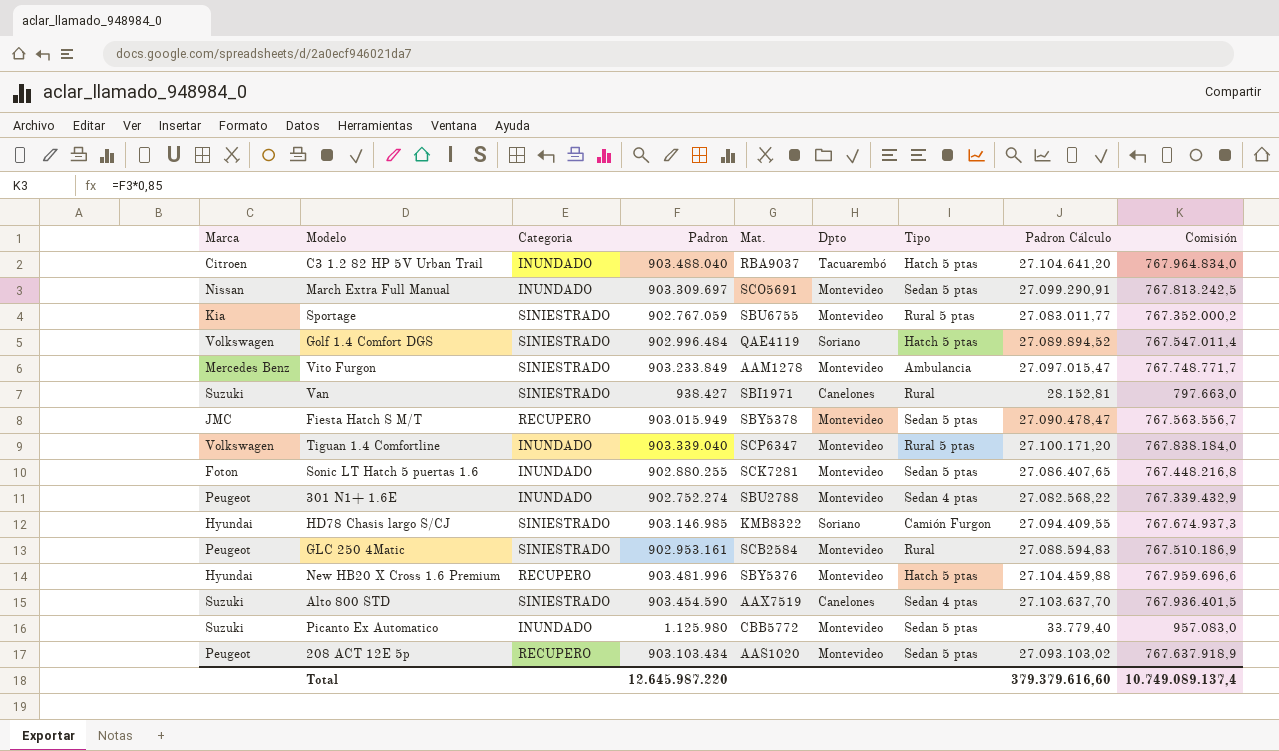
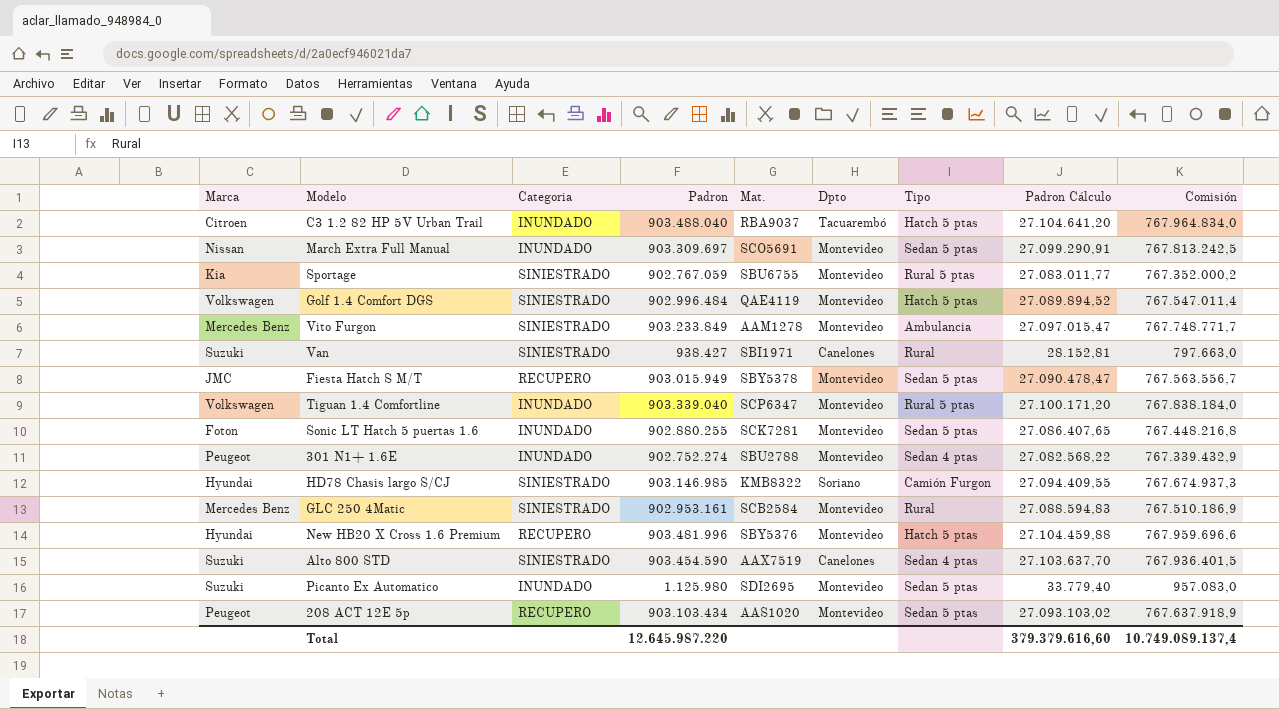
Golf 1.4 Comfort DGS | Dpto: Soriano -> Montevideo
GLC 250 4Matic | Marca: Peugeot -> Mercedes Benz
Picanto Ex Automatico | Mat.: CBB5772 -> SDI2695

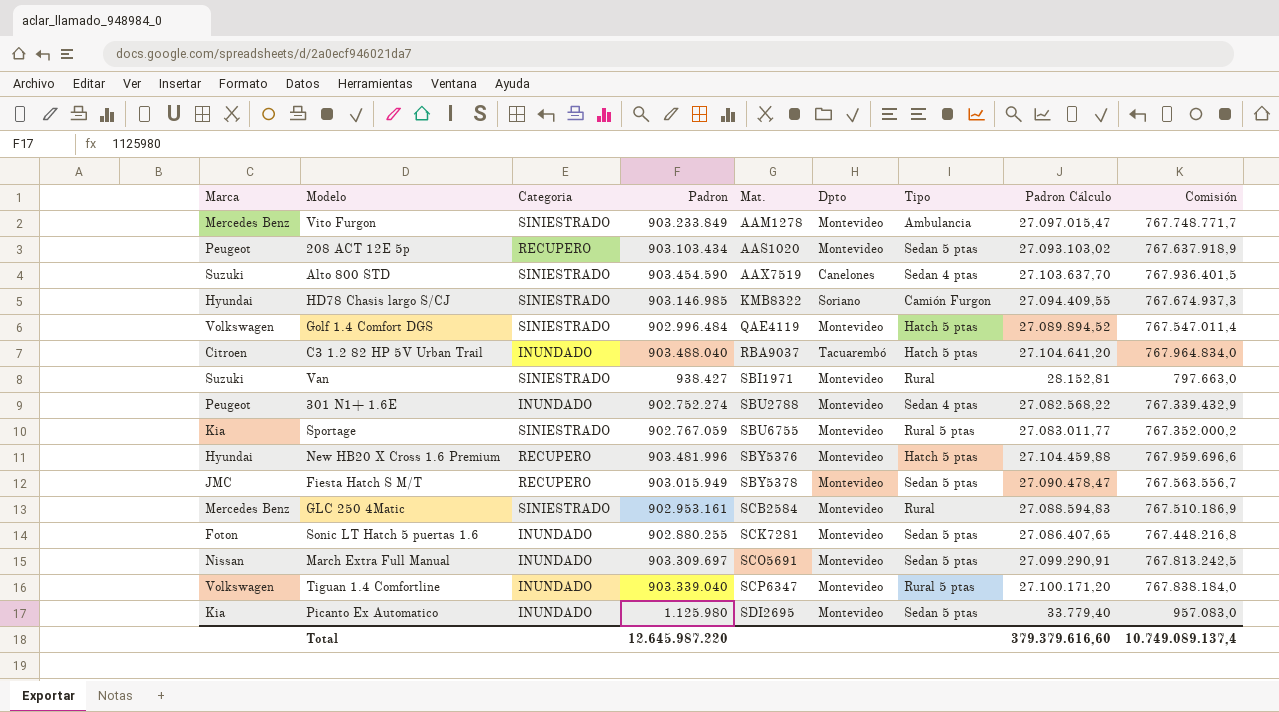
row order: none -> Mat. ascending
Van | Dpto: Canelones -> Montevideo
Picanto Ex Automatico | Marca: Suzuki -> Kia

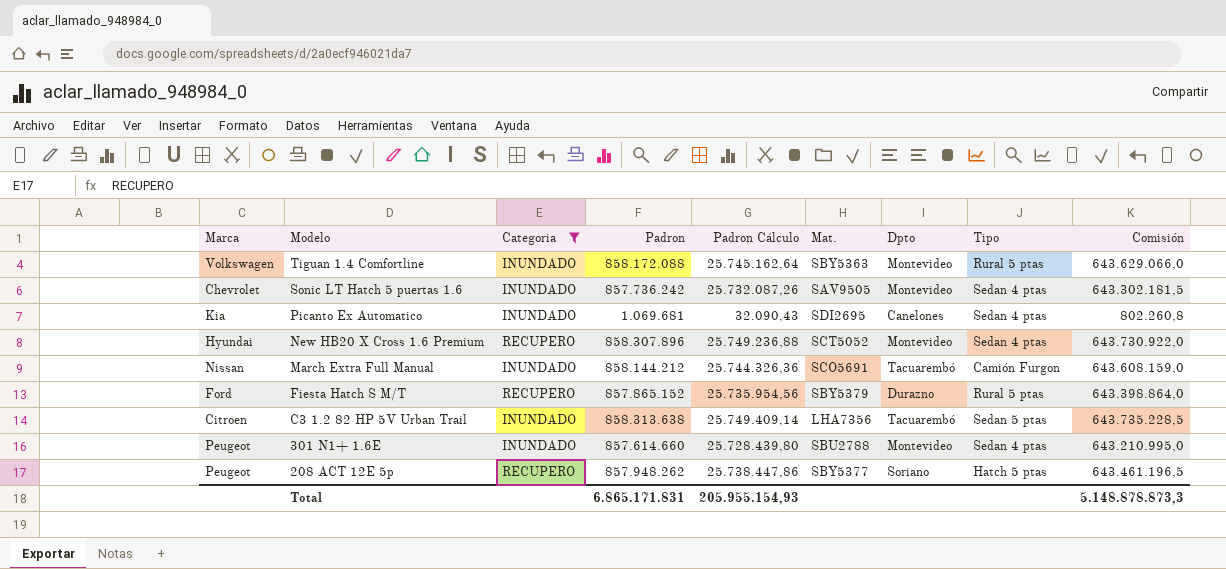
filter: none -> Categoria != SINIESTRADO
row order: Mat. ascending -> Modelo descending
column Padron Cálculo | position: 8 -> 5
column Comisión | formula: [Padron] * 0,85 -> [Padron] * 0,75
Tiguan 1.4 Comfortline | Padron: 903.339.040 -> 858.172.088
Tiguan 1.4 Comfortline | Padron Cálculo: 27.100.171,20 -> 25.745.162,64
Tiguan 1.4 Comfortline | Mat.: SCP6347 -> SBY5363
Sonic LT Hatch 5 puertas 1.6 | Marca: Foton -> Chevrolet
Sonic LT Hatch 5 puertas 1.6 | Padron: 902.880.255 -> 857.736.242
Sonic LT Hatch 5 puertas 1.6 | Padron Cálculo: 27.086.407,65 -> 25.732.087,26
Sonic LT Hatch 5 puertas 1.6 | Mat.: SCK7281 -> SAV9505
Sonic LT Hatch 5 puertas 1.6 | Tipo: Sedan 5 ptas -> Sedan 4 ptas
Picanto Ex Automatico | Padron: 1.125.980 -> 1.069.681
Picanto Ex Automatico | Padron Cálculo: 33.779,40 -> 32.090,43
Picanto Ex Automatico | Dpto: Montevideo -> Canelones
Picanto Ex Automatico | Tipo: Sedan 5 ptas -> Sedan 4 ptas
New HB20 X Cross 1.6 Premium | Padron: 903.481.996 -> 858.307.896
New HB20 X Cross 1.6 Premium | Padron Cálculo: 27.104.459,88 -> 25.749.236,88
New HB20 X Cross 1.6 Premium | Mat.: SBY5376 -> SCT5052
New HB20 X Cross 1.6 Premium | Tipo: Hatch 5 ptas -> Sedan 4 ptas
March Extra Full Manual | Padron: 903.309.697 -> 858.144.212
March Extra Full Manual | Padron Cálculo: 27.099.290,91 -> 25.744.326,36
March Extra Full Manual | Dpto: Montevideo -> Tacuarembó
March Extra Full Manual | Tipo: Sedan 5 ptas -> Camión Furgon
Fiesta Hatch S M/T | Marca: JMC -> Ford
Fiesta Hatch S M/T | Padron: 903.015.949 -> 857.865.152
Fiesta Hatch S M/T | Padron Cálculo: 27.090.478,47 -> 25.735.954,56
Fiesta Hatch S M/T | Mat.: SBY5378 -> SBY5379
Fiesta Hatch S M/T | Dpto: Montevideo -> Durazno
Fiesta Hatch S M/T | Tipo: Sedan 5 ptas -> Rural 5 ptas
C3 1.2 82 HP 5V Urban Trail | Padron: 903.488.040 -> 858.313.638
C3 1.2 82 HP 5V Urban Trail | Padron Cálculo: 27.104.641,20 -> 25.749.409,14
C3 1.2 82 HP 5V Urban Trail | Mat.: RBA9037 -> LHA7356
C3 1.2 82 HP 5V Urban Trail | Tipo: Hatch 5 ptas -> Sedan 5 ptas
301 N1+ 1.6E | Padron: 902.752.274 -> 857.614.660
301 N1+ 1.6E | Padron Cálculo: 27.082.568,22 -> 25.728.439,80
208 ACT 12E 5p | Padron: 903.103.434 -> 857.948.262
208 ACT 12E 5p | Padron Cálculo: 27.093.103,02 -> 25.738.447,86
208 ACT 12E 5p | Mat.: AAS1020 -> SBY5377
208 ACT 12E 5p | Dpto: Montevideo -> Soriano
208 ACT 12E 5p | Tipo: Sedan 5 ptas -> Hatch 5 ptas
Total | Padron: 12.645.987.220 -> 6.865.171.831
Total | Padron Cálculo: 379.379.616,60 -> 205.955.154,93
Total | Comisión: 10.749.089.137,4 -> 5.148.878.873,3

